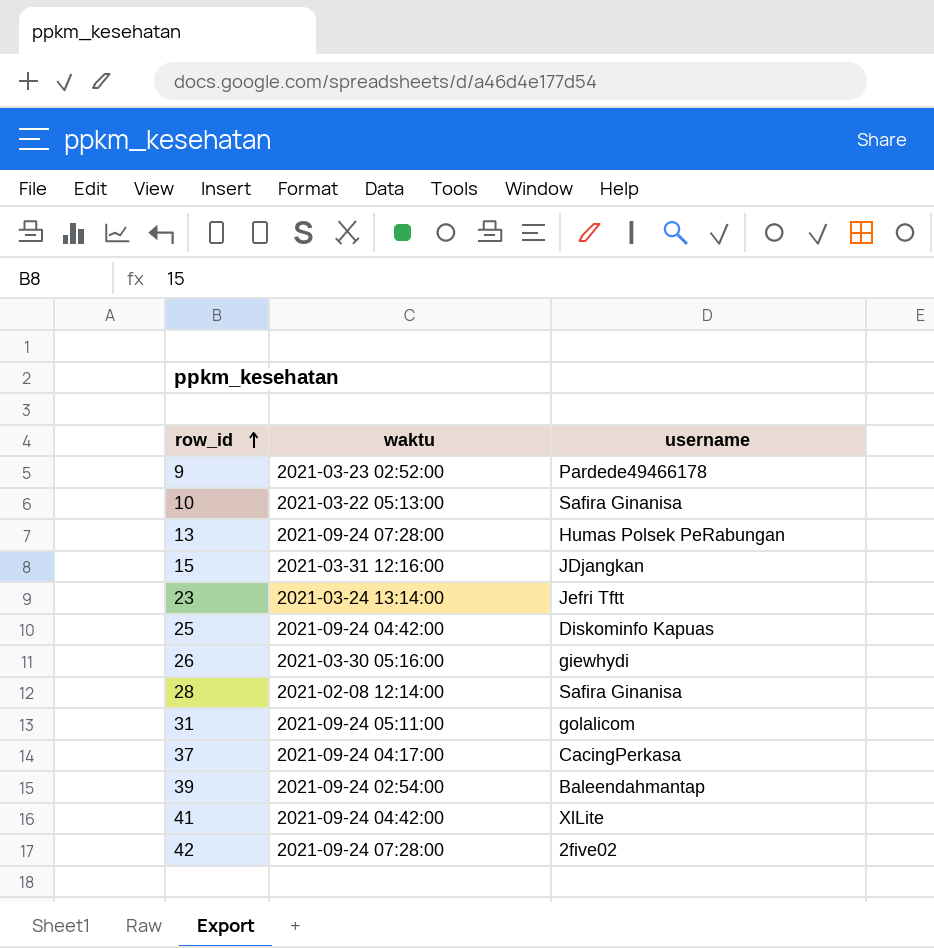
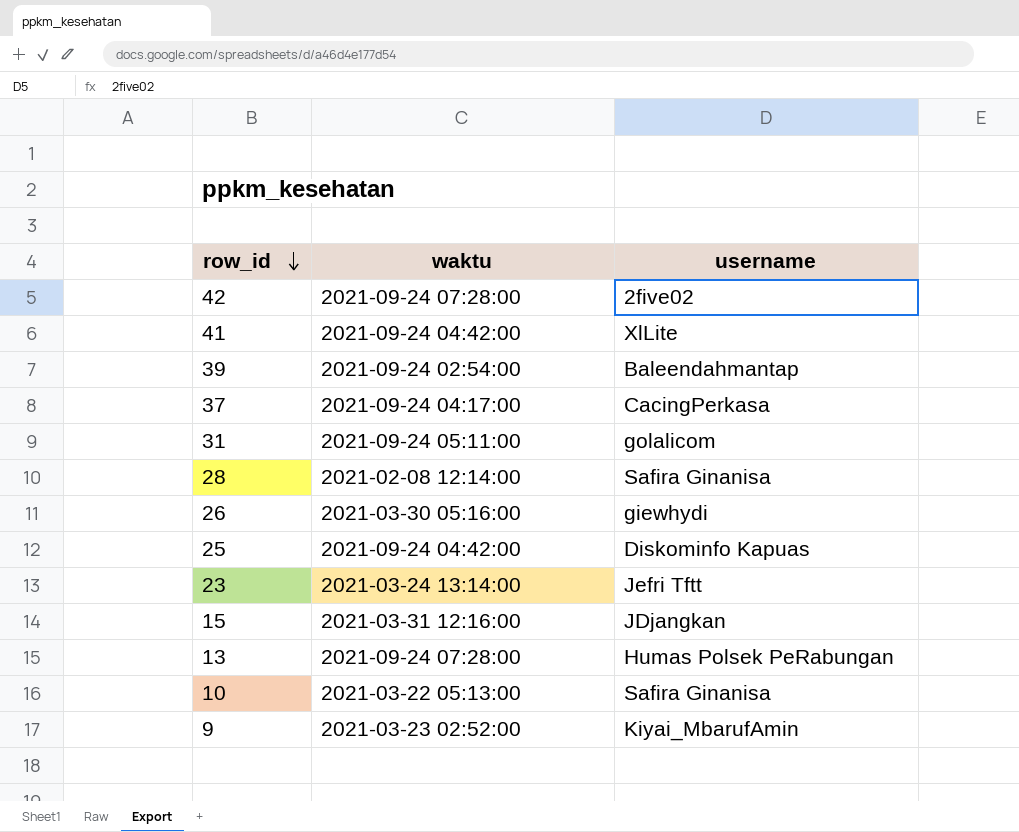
row order: row_id ascending -> row_id descending
9 | username: Pardede49466178 -> Kiyai_MbarufAmin

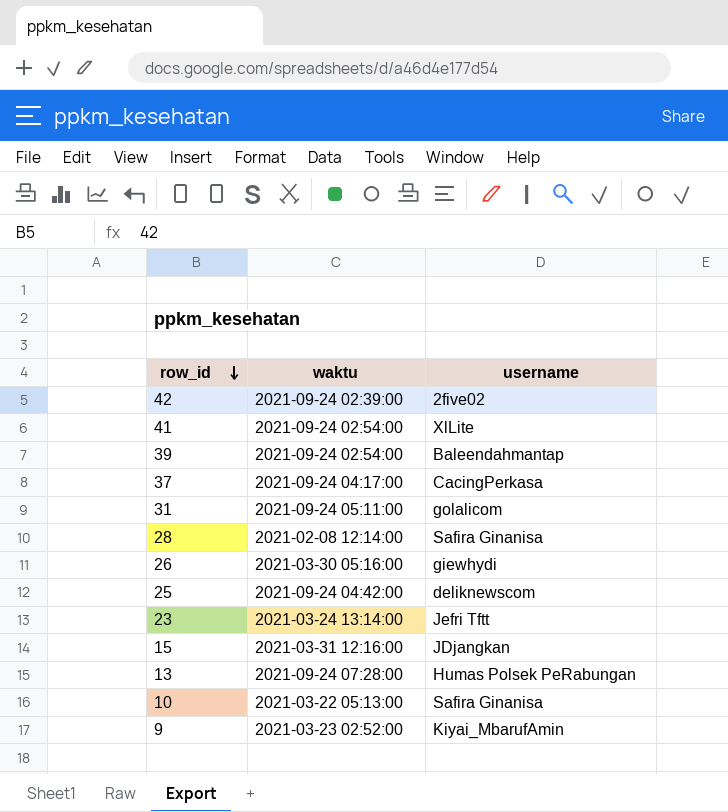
42 | waktu: 2021-09-24 07:28:00 -> 2021-09-24 02:39:00
41 | waktu: 2021-09-24 04:42:00 -> 2021-09-24 02:54:00
25 | username: Diskominfo Kapuas -> deliknewscom

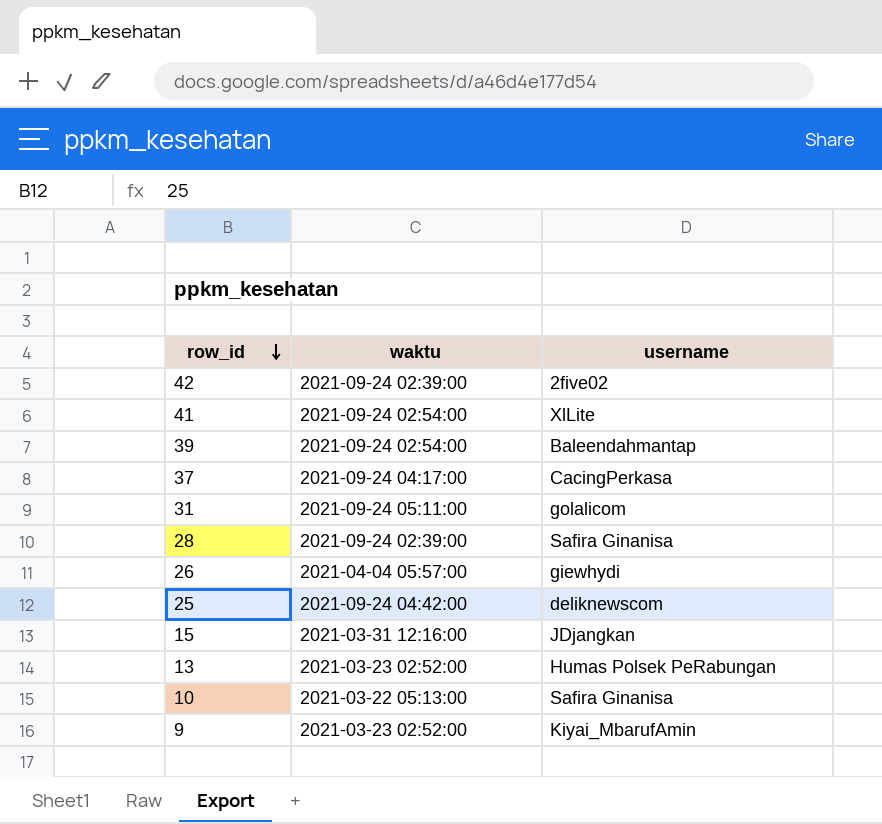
row 23: 2021-03-24 13:14:00 | Jefri Tftt -> none
28 | waktu: 2021-02-08 12:14:00 -> 2021-09-24 02:39:00
26 | waktu: 2021-03-30 05:16:00 -> 2021-04-04 05:57:00
13 | waktu: 2021-09-24 07:28:00 -> 2021-03-23 02:52:00

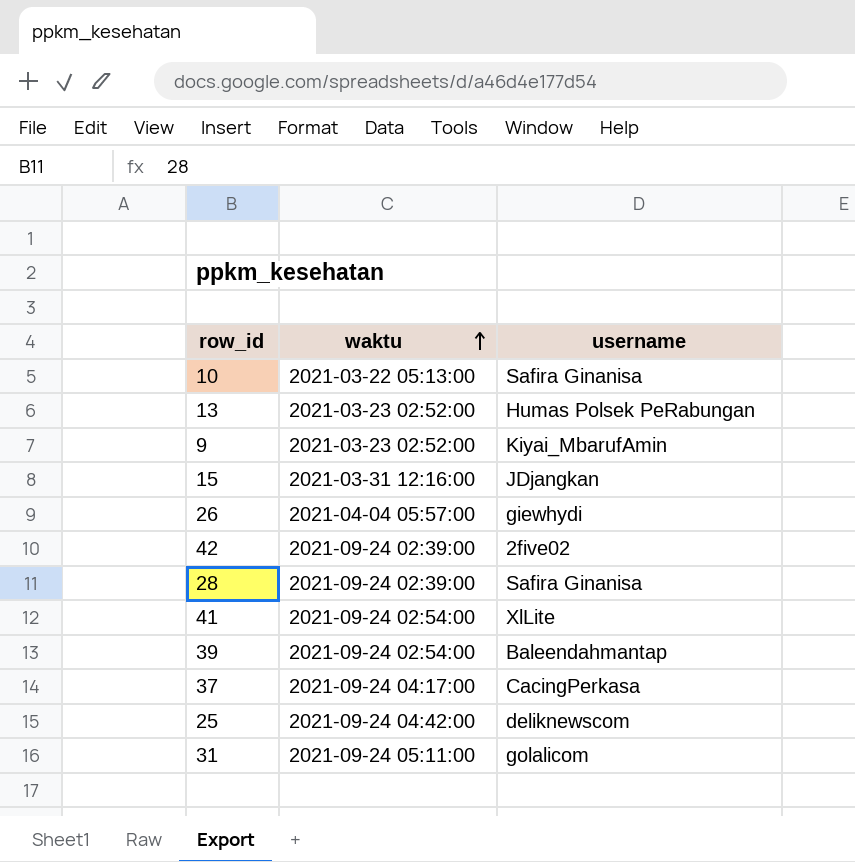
row order: row_id descending -> waktu ascending

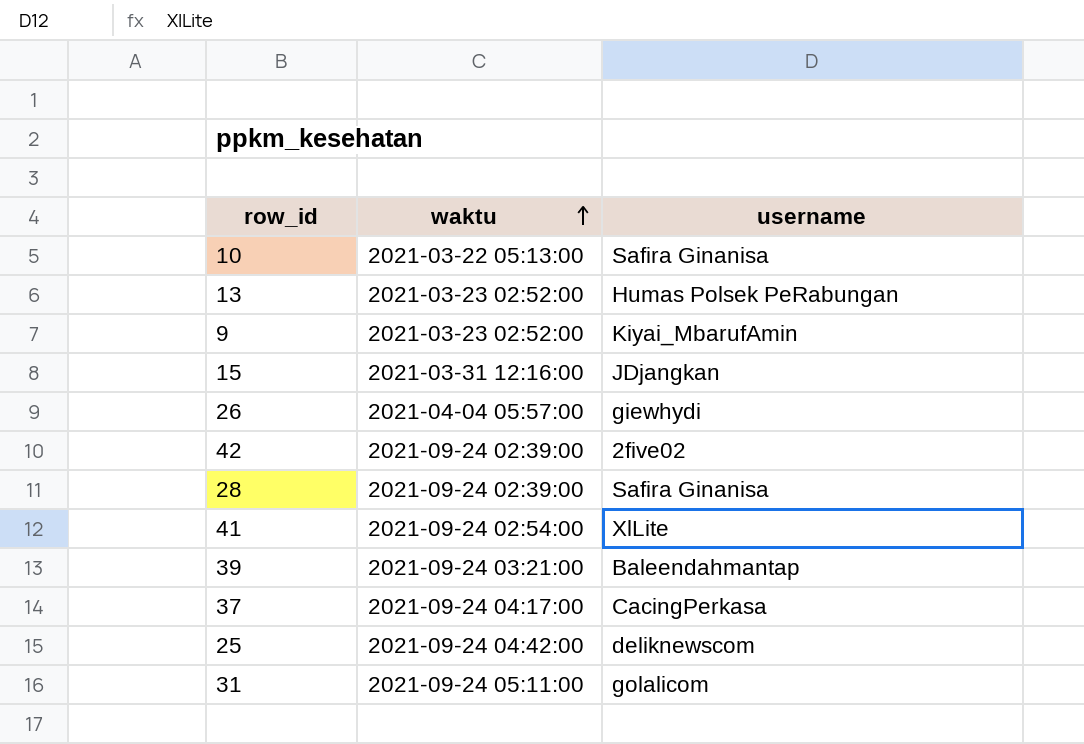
39 | waktu: 2021-09-24 02:54:00 -> 2021-09-24 03:21:00

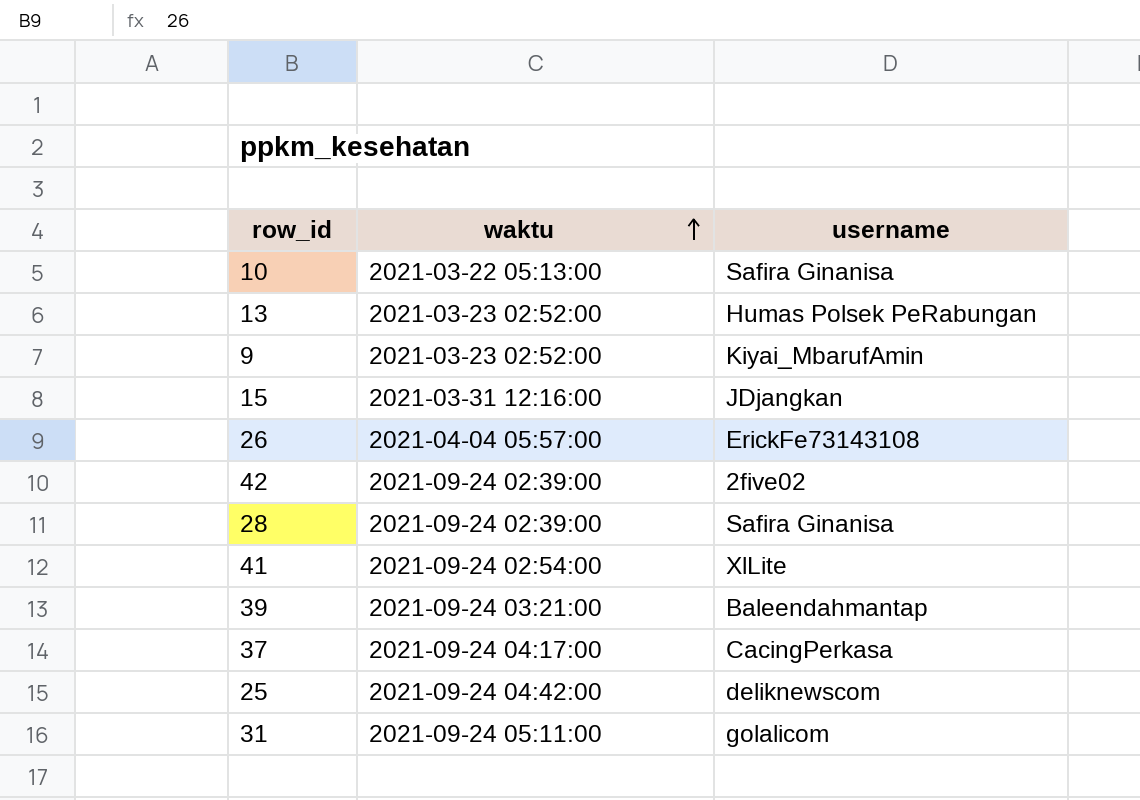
26 | username: giewhydi -> ErickFe73143108

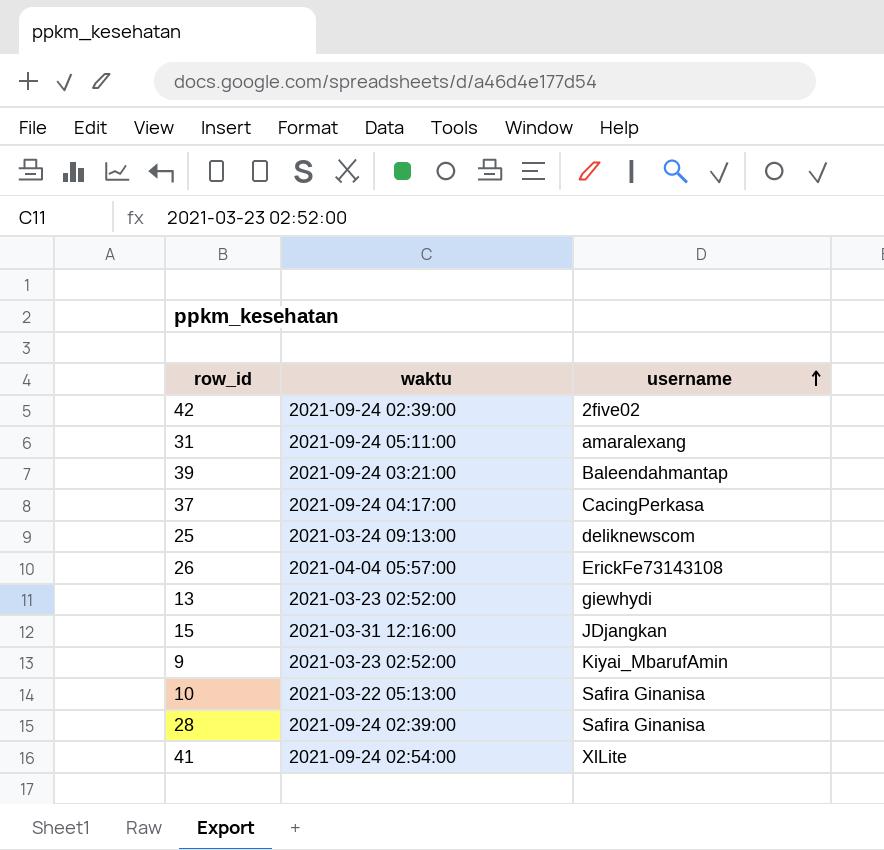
row order: waktu ascending -> username ascending
31 | username: golalicom -> amaralexang
25 | waktu: 2021-09-24 04:42:00 -> 2021-03-24 09:13:00
13 | username: Humas Polsek PeRabungan -> giewhydi

